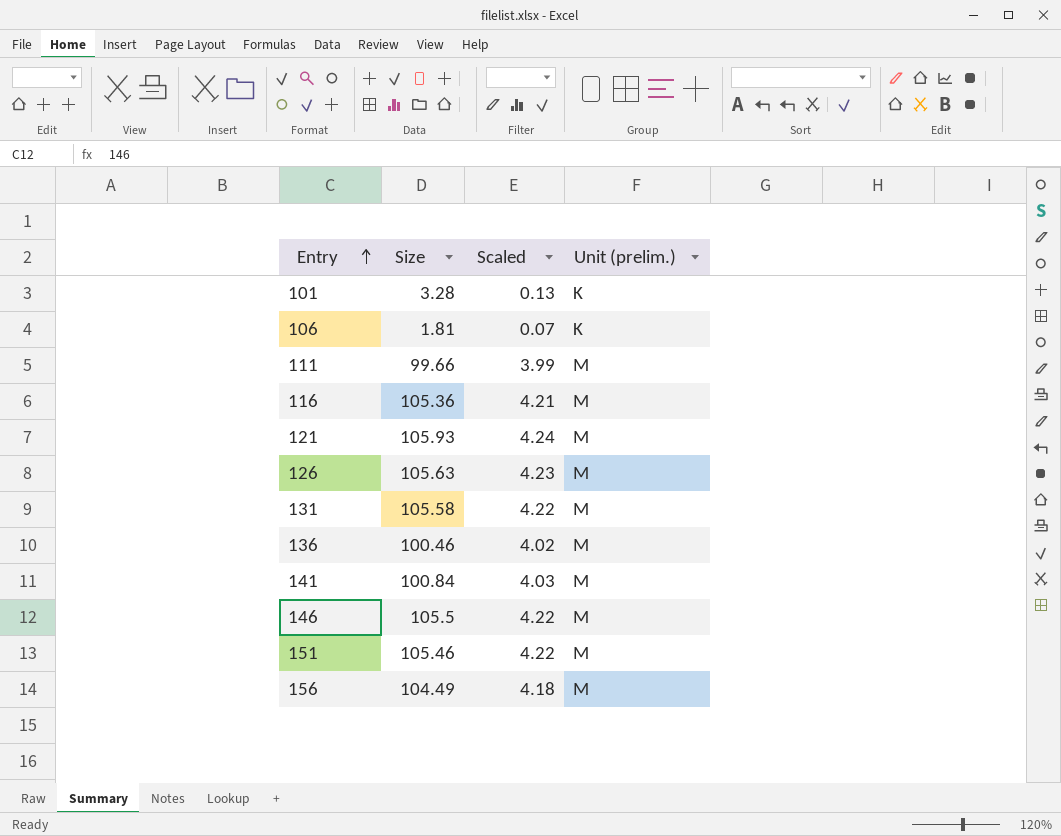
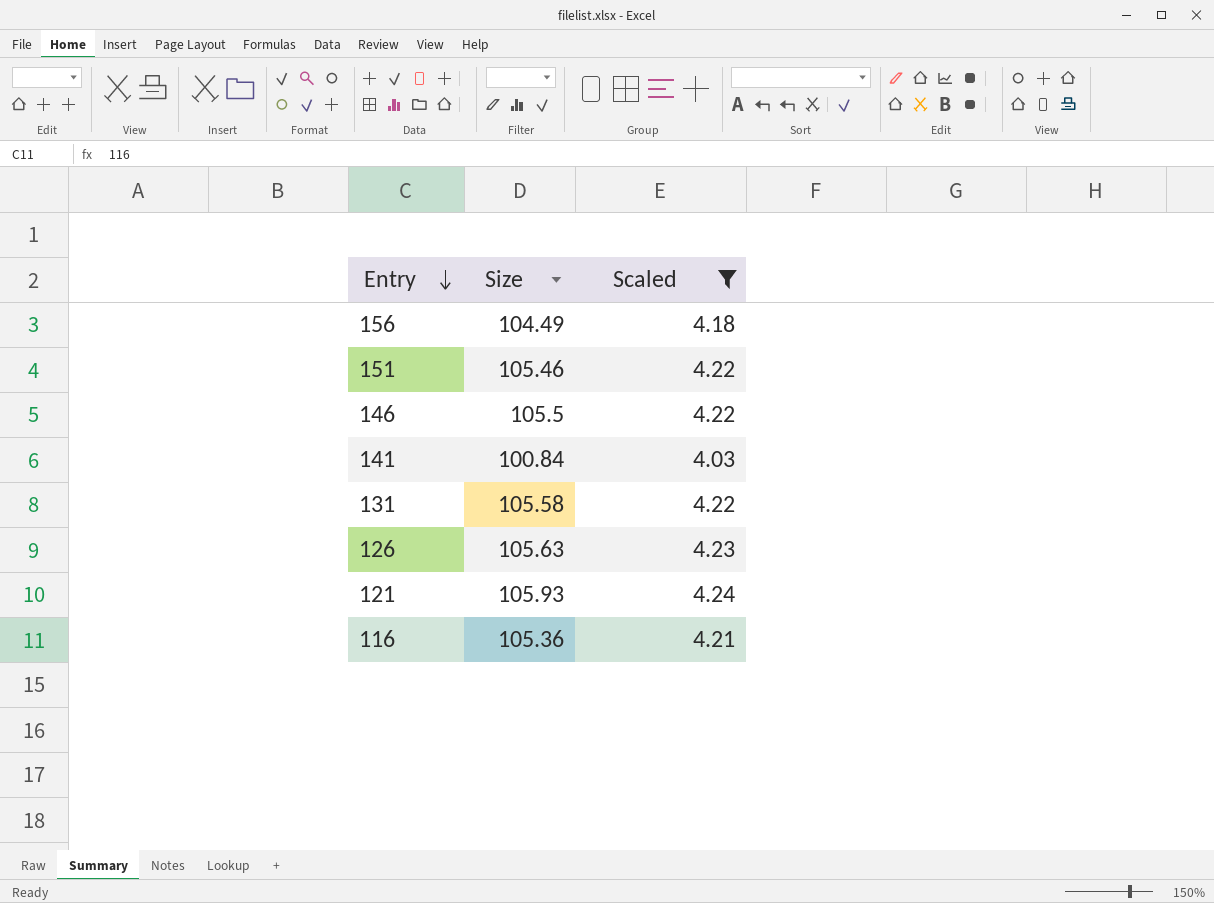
filter: none -> Scaled >= 4.03
row order: Entry ascending -> Entry descending
column Unit (prelim.) | position: 4 -> none

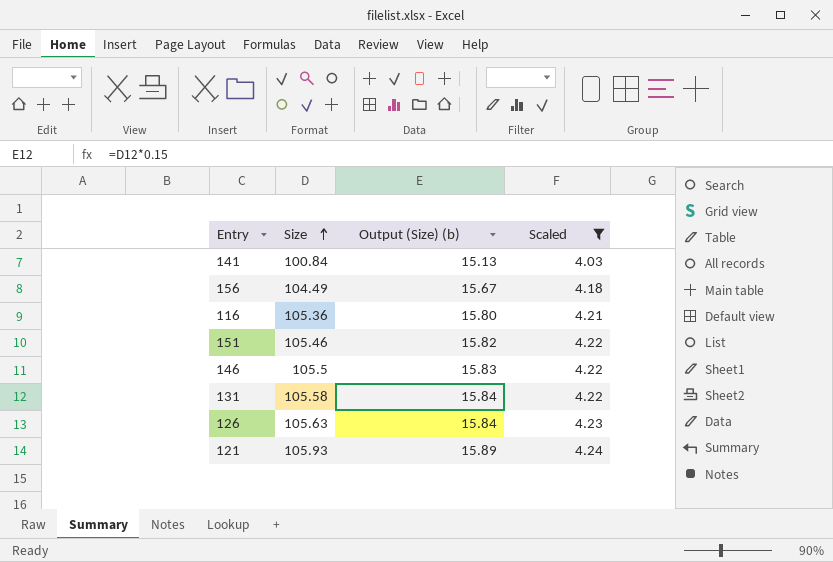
row order: Entry descending -> Size ascending
column Output (Size) (b) | formula: none -> [Size] * 0.15

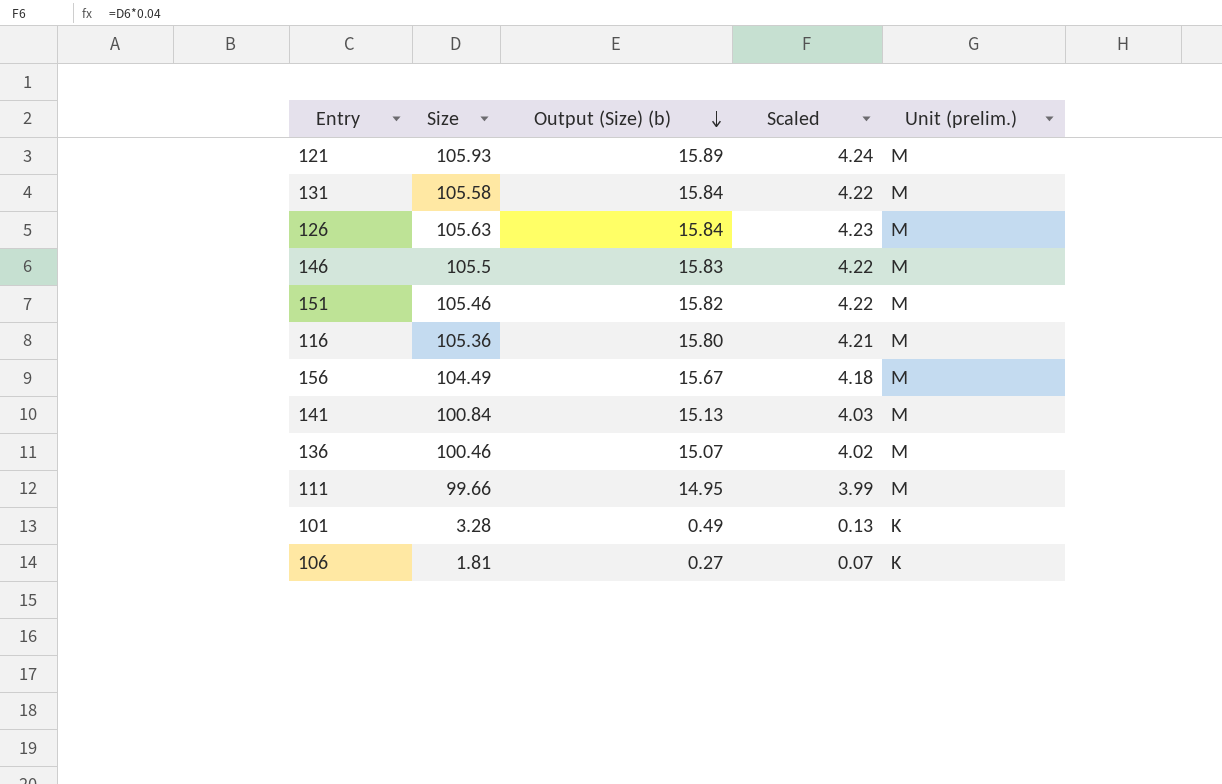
filter: Scaled >= 4.03 -> none
row order: Size ascending -> Output (Size) (b) descending
column Unit (prelim.) | position: none -> 5

